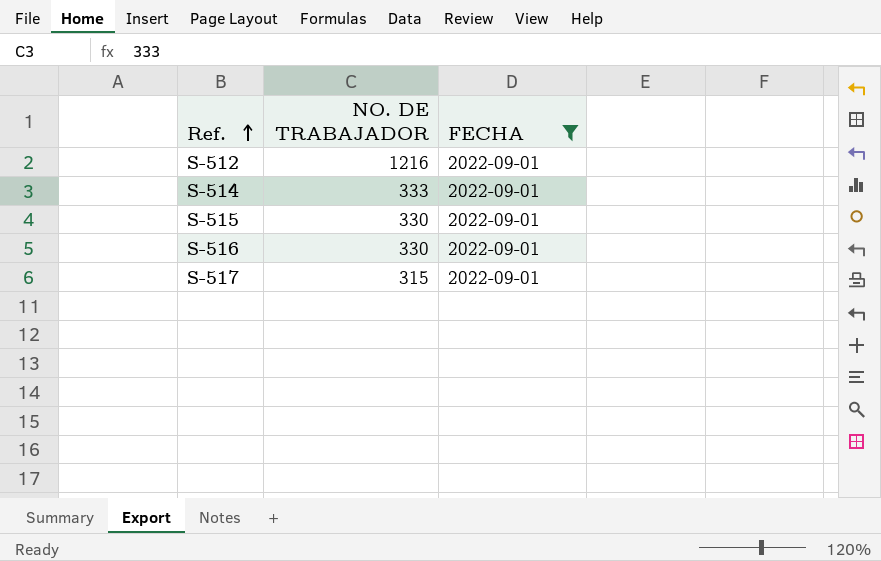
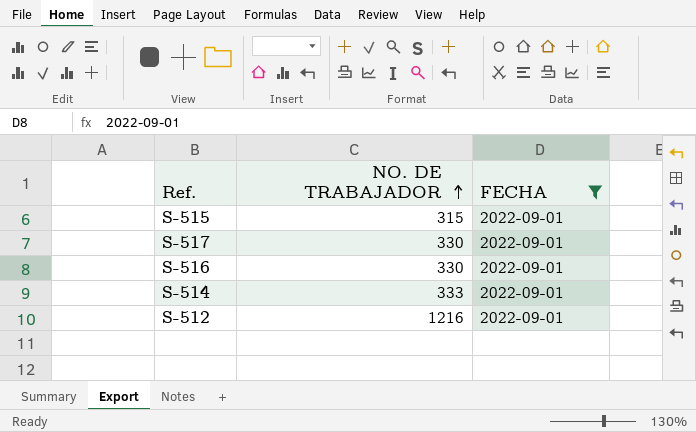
row order: Ref. ascending -> NO. DE TRABAJADOR ascending
S-515 | NO. DE TRABAJADOR: 330 -> 315
S-517 | NO. DE TRABAJADOR: 315 -> 330

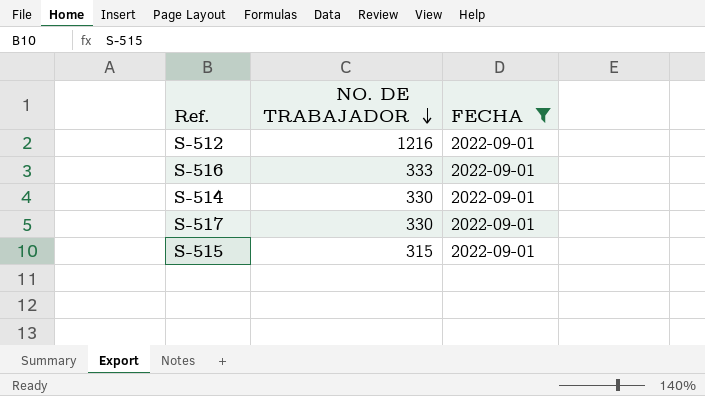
row order: NO. DE TRABAJADOR ascending -> NO. DE TRABAJADOR descending
S-516 | NO. DE TRABAJADOR: 330 -> 333
S-514 | NO. DE TRABAJADOR: 333 -> 330

